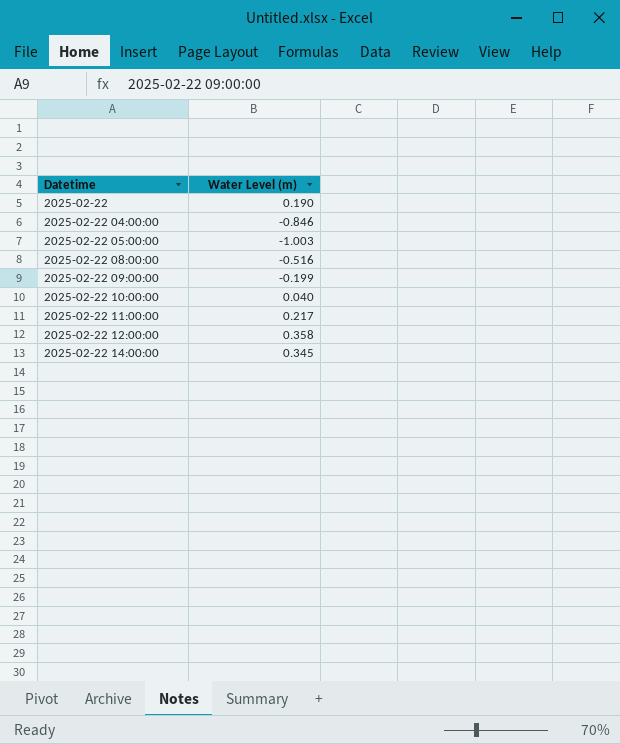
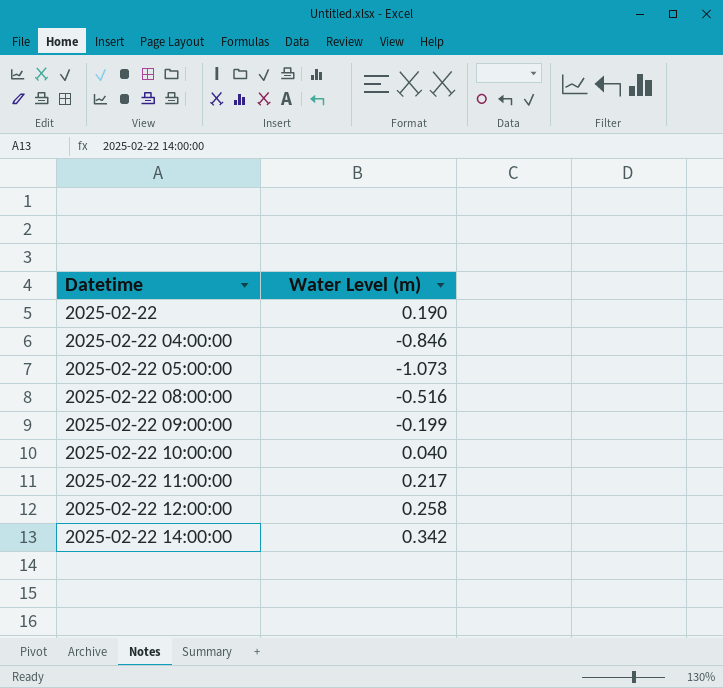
2025-02-22 05:00:00 | Water Level (m): -1.003 -> -1.073
2025-02-22 12:00:00 | Water Level (m): 0.358 -> 0.258
2025-02-22 14:00:00 | Water Level (m): 0.345 -> 0.342

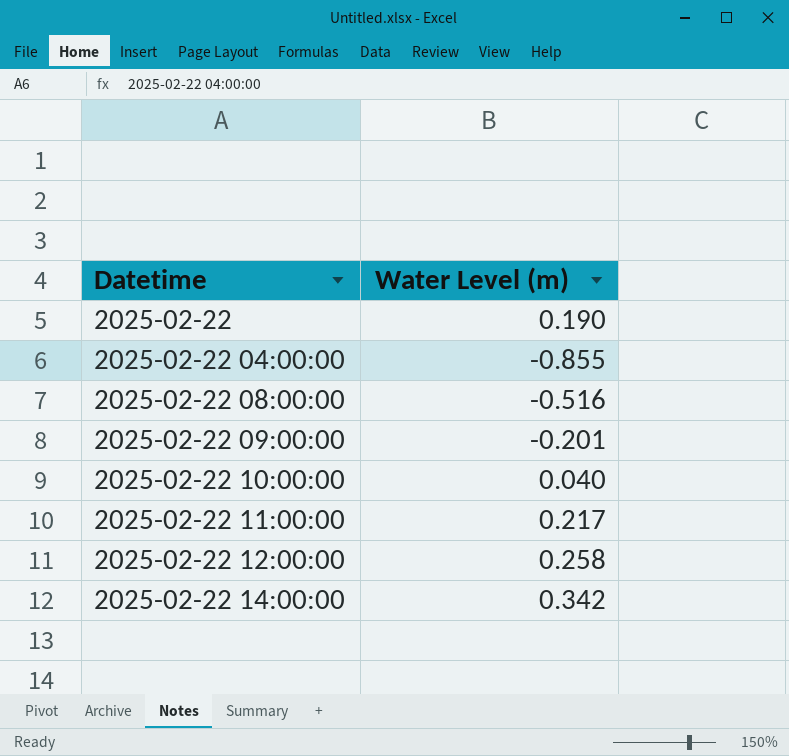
row 2025-02-22 05:00:00: -1.073 -> none
2025-02-22 04:00:00 | Water Level (m): -0.846 -> -0.855
2025-02-22 09:00:00 | Water Level (m): -0.199 -> -0.201

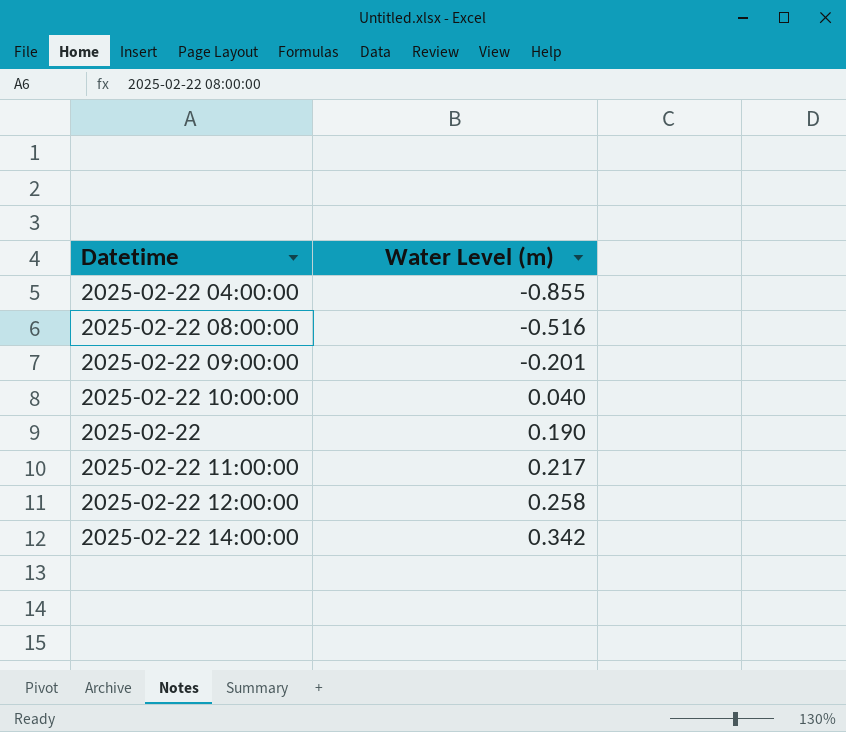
row order: Datetime ascending -> Water Level (m) ascending

